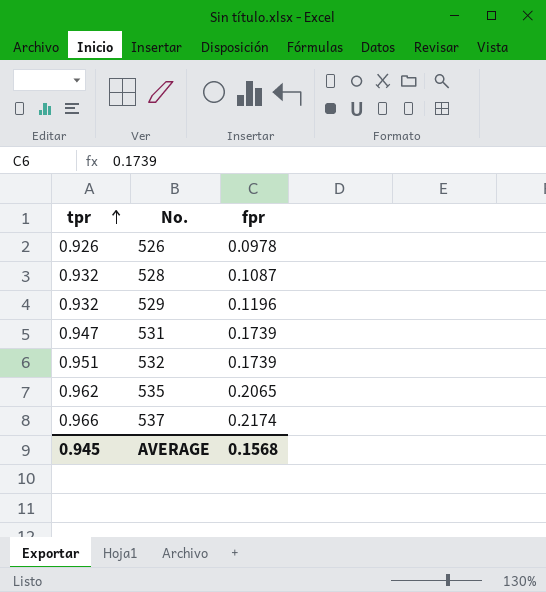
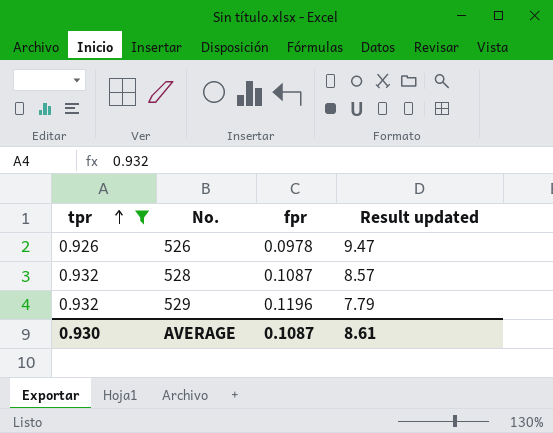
filter: none -> tpr <= 0.932
column Result updated | formula: none -> [tpr] / [fpr]
AVERAGE | tpr: 0.945 -> 0.930
AVERAGE | fpr: 0.1568 -> 0.1087

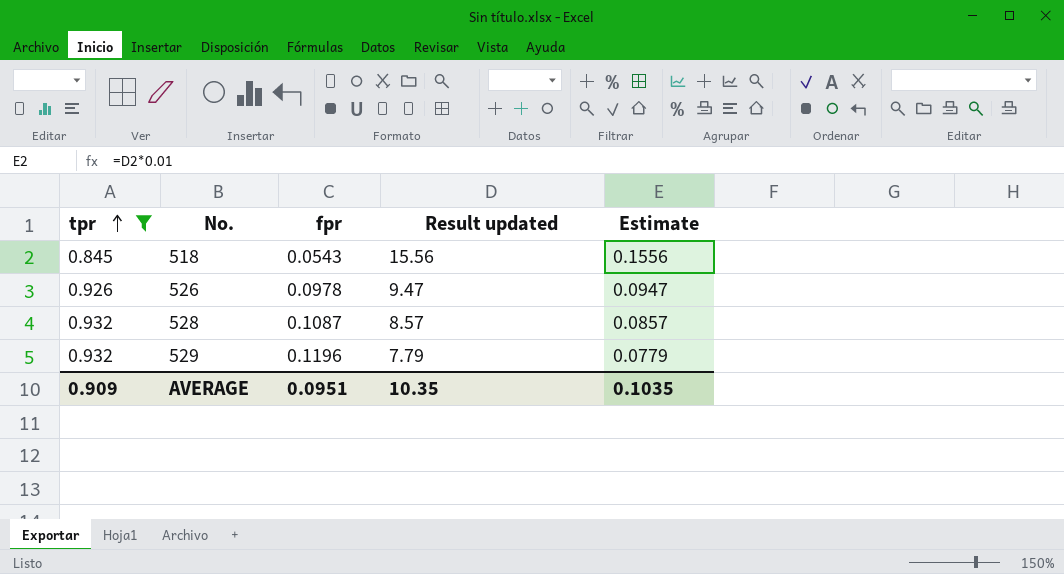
column Estimate | formula: none -> [Result updated] * 0.01
row 518: none -> 0.845 | 0.0543 | 15.56 | 0.1556
AVERAGE | tpr: 0.930 -> 0.909
AVERAGE | fpr: 0.1087 -> 0.0951
AVERAGE | Result updated: 8.61 -> 10.35

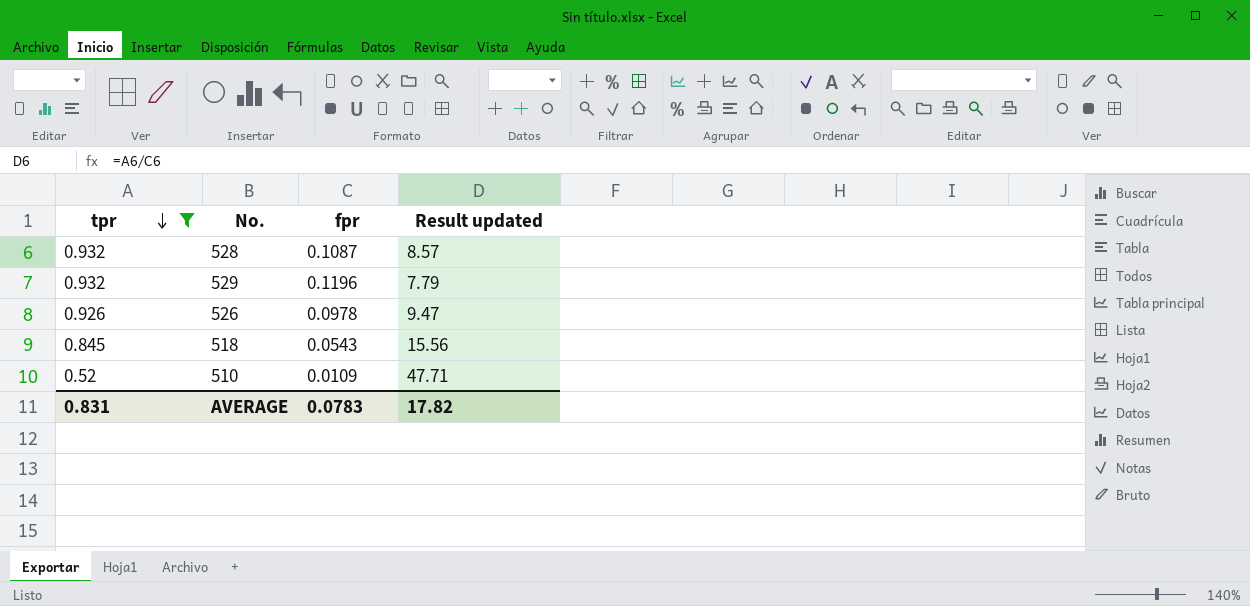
row order: tpr ascending -> tpr descending
column Estimate | formula: [Result updated] * 0.01 -> none
row 510: none -> 0.52 | 0.0109 | 47.71
AVERAGE | tpr: 0.909 -> 0.831
AVERAGE | fpr: 0.0951 -> 0.0783
AVERAGE | Result updated: 10.35 -> 17.82

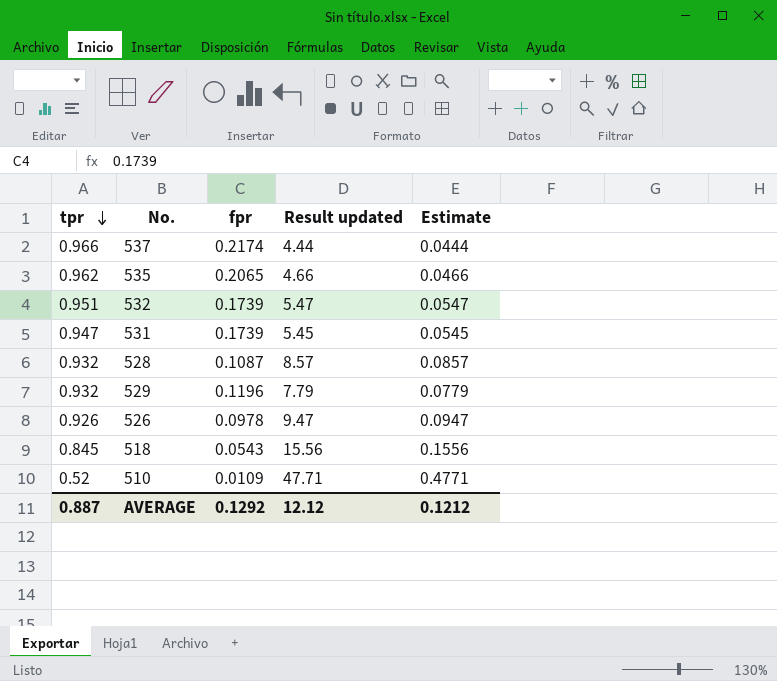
filter: tpr <= 0.932 -> none
column Estimate | formula: none -> [Result updated] * 0.01
AVERAGE | tpr: 0.831 -> 0.887
AVERAGE | fpr: 0.0783 -> 0.1292
AVERAGE | Result updated: 17.82 -> 12.12

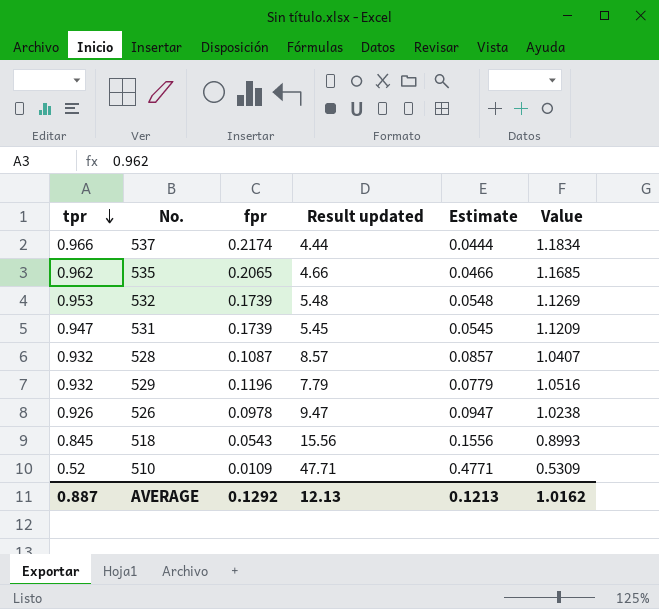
column Value | formula: none -> [tpr] + [fpr]
532 | tpr: 0.951 -> 0.953
532 | Result updated: 5.47 -> 5.48
532 | Estimate: 0.0547 -> 0.0548
AVERAGE | Result updated: 12.12 -> 12.13
AVERAGE | Estimate: 0.1212 -> 0.1213

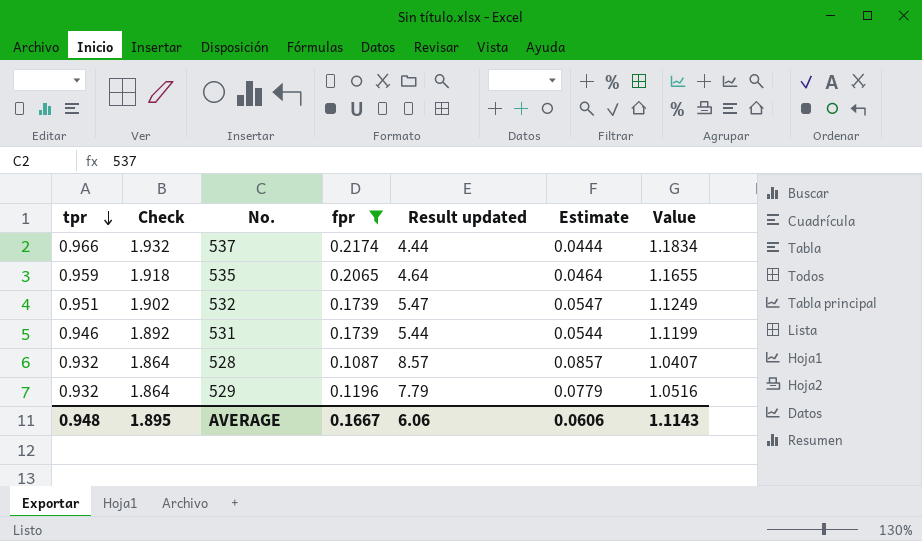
filter: none -> fpr >= 0.1087
column Check | formula: none -> [tpr] * 2
535 | tpr: 0.962 -> 0.959
535 | Result updated: 4.66 -> 4.64
535 | Estimate: 0.0466 -> 0.0464
535 | Value: 1.1685 -> 1.1655
532 | tpr: 0.953 -> 0.951
532 | Result updated: 5.48 -> 5.47
532 | Estimate: 0.0548 -> 0.0547
532 | Value: 1.1269 -> 1.1249
531 | tpr: 0.947 -> 0.946
531 | Result updated: 5.45 -> 5.44
531 | Estimate: 0.0545 -> 0.0544
531 | Value: 1.1209 -> 1.1199
AVERAGE | tpr: 0.887 -> 0.948
AVERAGE | fpr: 0.1292 -> 0.1667
AVERAGE | Result updated: 12.13 -> 6.06
AVERAGE | Estimate: 0.1213 -> 0.0606
AVERAGE | Value: 1.0162 -> 1.1143

